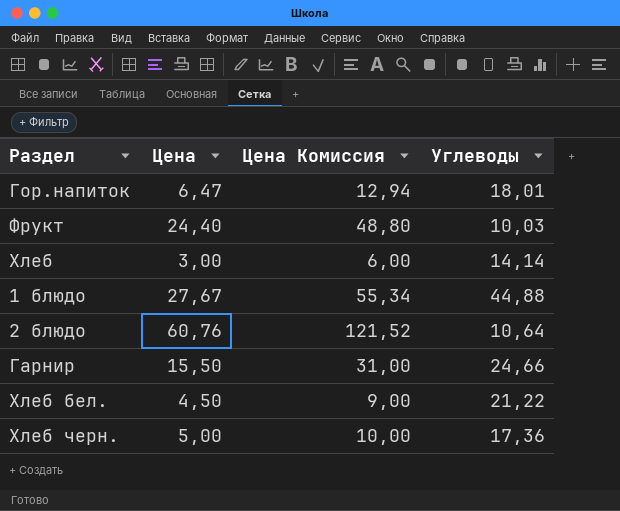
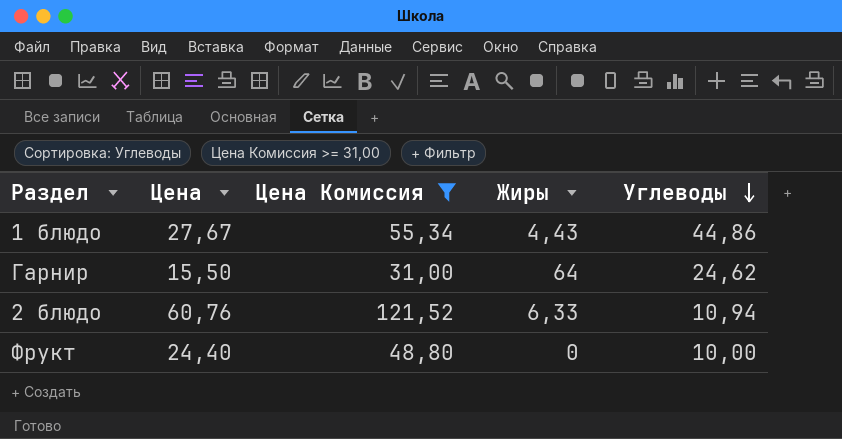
filter: none -> Цена Комиссия >= 31,00
row order: none -> Углеводы descending
column Жиры | position: none -> 4
1 блюдо | Углеводы: 44,88 -> 44,86
Гарнир | Углеводы: 24,66 -> 24,62
2 блюдо | Углеводы: 10,64 -> 10,94
Фрукт | Углеводы: 10,03 -> 10,00

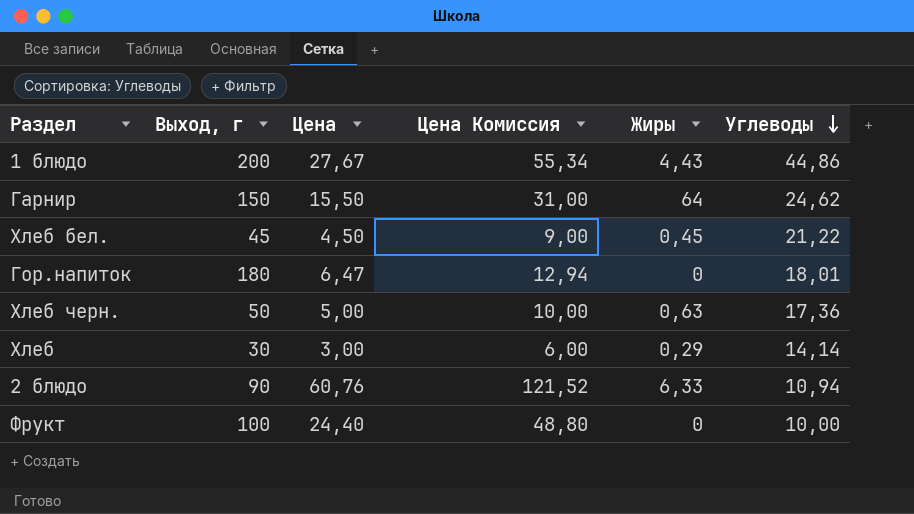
filter: Цена Комиссия >= 31,00 -> none
column Выход, г | position: none -> 2

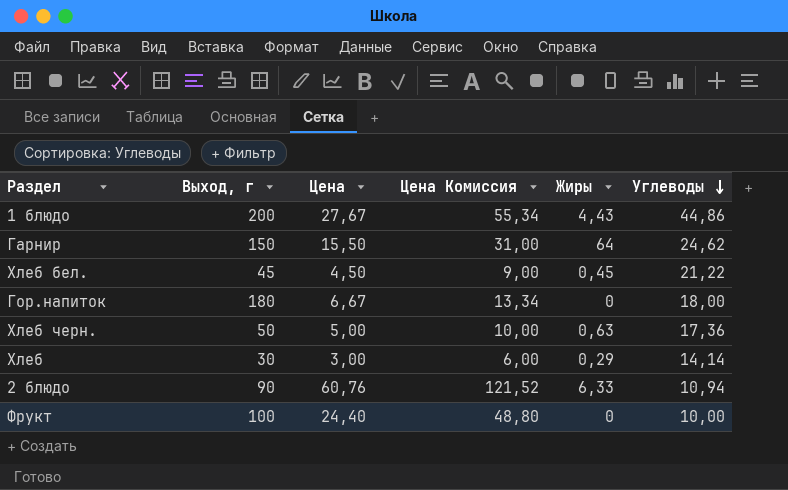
Гор.напиток | Цена: 6,47 -> 6,67
Гор.напиток | Цена Комиссия: 12,94 -> 13,34
Гор.напиток | Углеводы: 18,01 -> 18,00

